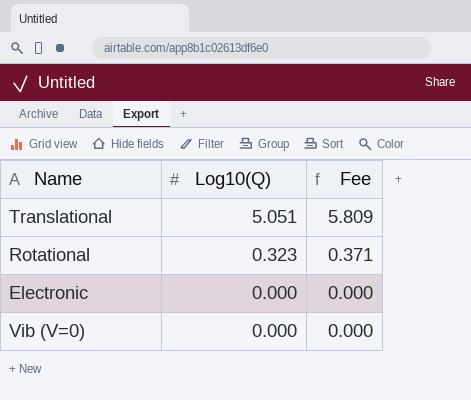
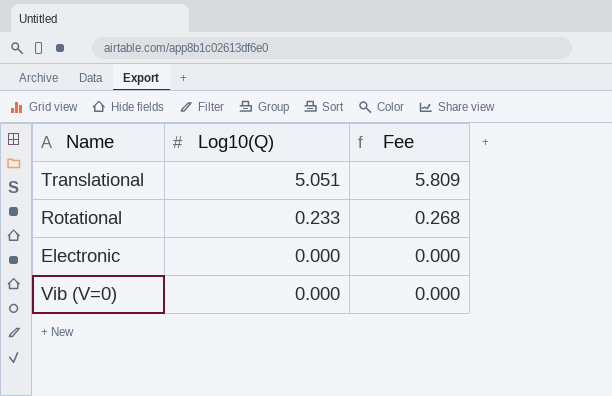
Rotational | Log10(Q): 0.323 -> 0.233
Rotational | Fee: 0.371 -> 0.268

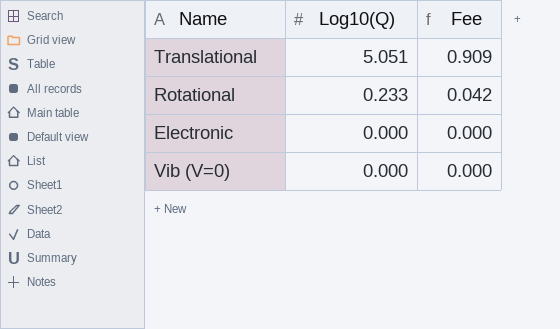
column Fee | formula: [Log10(Q)] * 1.15 -> [Log10(Q)] * 0.18

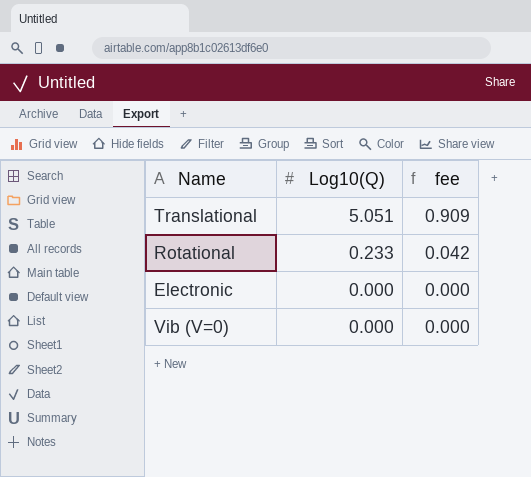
column name: Fee -> fee

